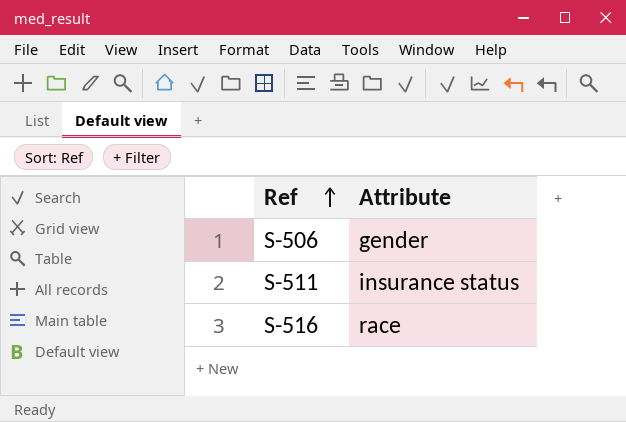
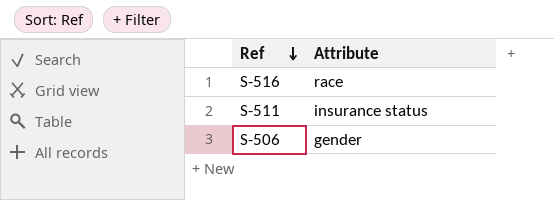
row order: Ref ascending -> Ref descending

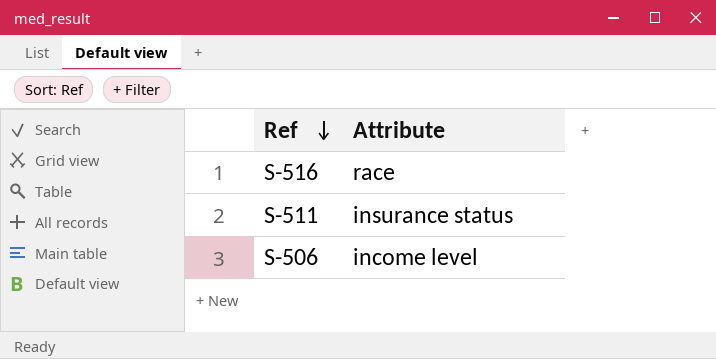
S-506 | Attribute: gender -> income level

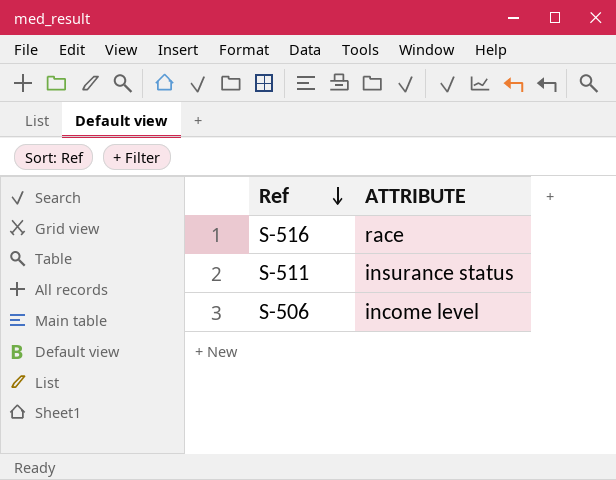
column name: Attribute -> ATTRIBUTE

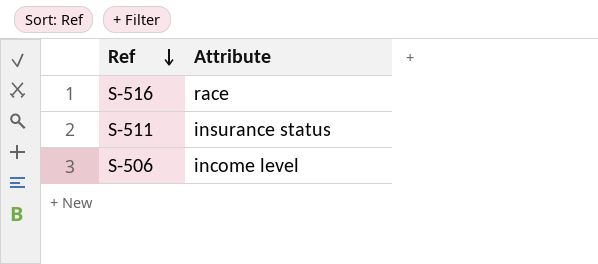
column name: ATTRIBUTE -> Attribute

